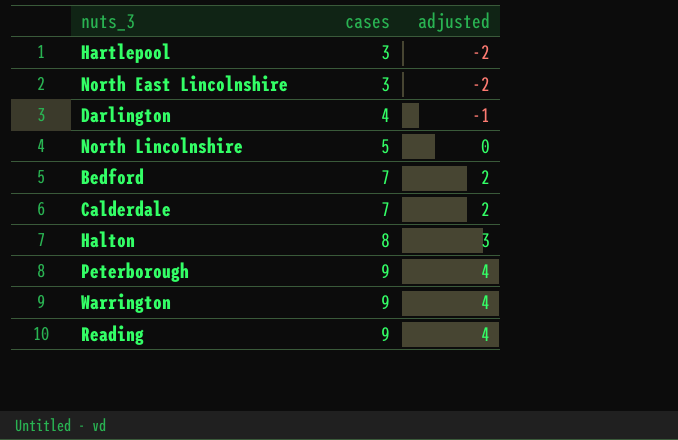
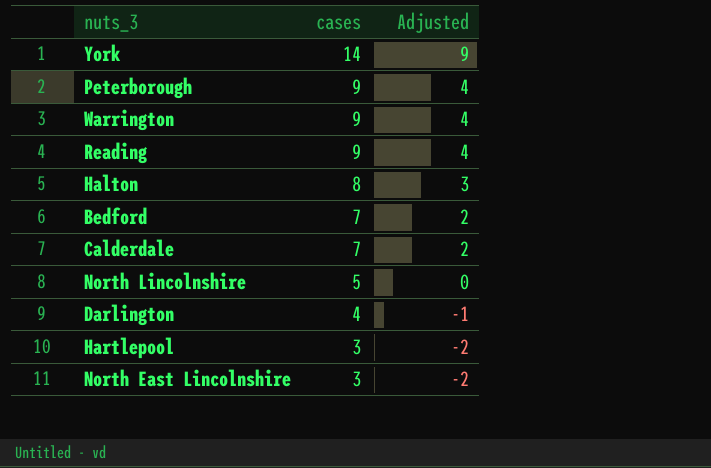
row order: cases ascending -> cases descending
column name: adjusted -> Adjusted
row York: none -> 14 | 9

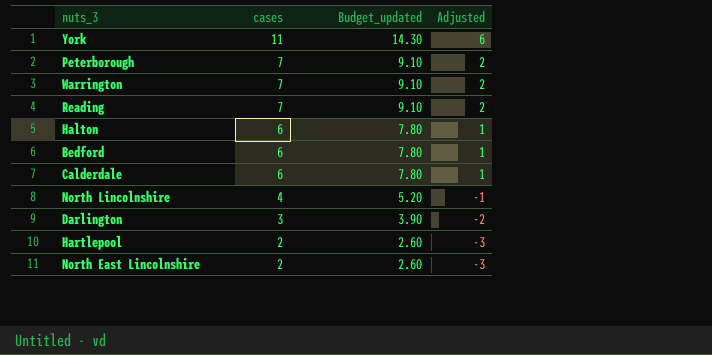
column Budget_updated | formula: none -> [cases] * 1.3
York | cases: 14 -> 11
York | Adjusted: 9 -> 6
Peterborough | cases: 9 -> 7
Peterborough | Adjusted: 4 -> 2
Warrington | cases: 9 -> 7
Warrington | Adjusted: 4 -> 2
Reading | cases: 9 -> 7
Reading | Adjusted: 4 -> 2
Halton | cases: 8 -> 6
Halton | Adjusted: 3 -> 1
Bedford | cases: 7 -> 6
Bedford | Adjusted: 2 -> 1
Calderdale | cases: 7 -> 6
Calderdale | Adjusted: 2 -> 1
North Lincolnshire | cases: 5 -> 4
North Lincolnshire | Adjusted: 0 -> -1
Darlington | cases: 4 -> 3
Darlington | Adjusted: -1 -> -2
Hartlepool | cases: 3 -> 2
Hartlepool | Adjusted: -2 -> -3
North East Lincolnshire | cases: 3 -> 2
North East Lincolnshire | Adjusted: -2 -> -3

